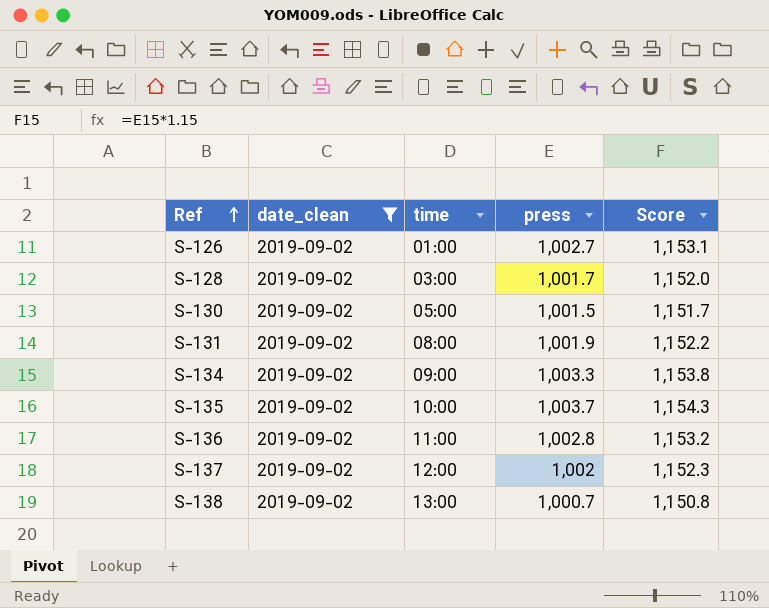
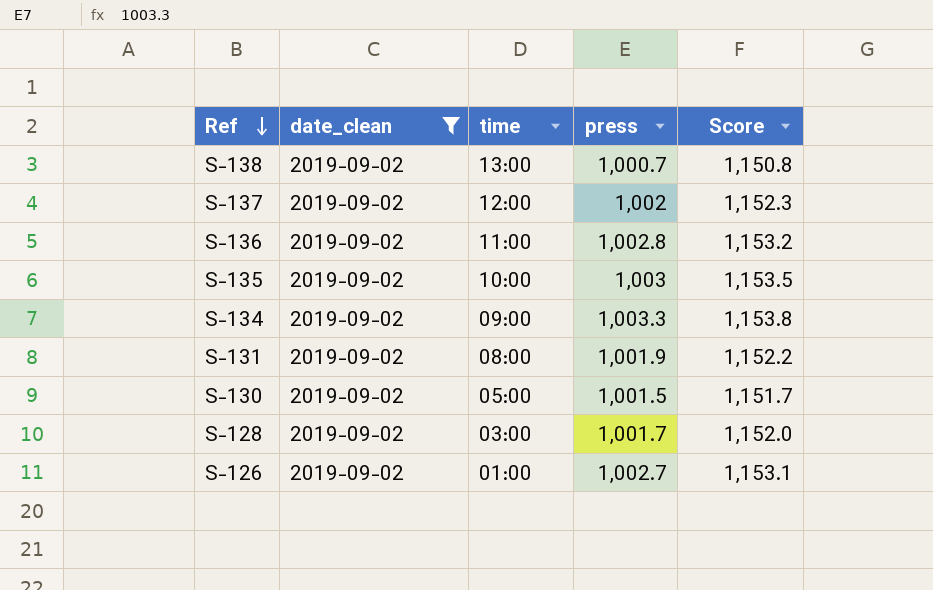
row order: Ref ascending -> Ref descending
S-135 | press: 1,003.7 -> 1,003
S-135 | Score: 1,154.3 -> 1,153.5

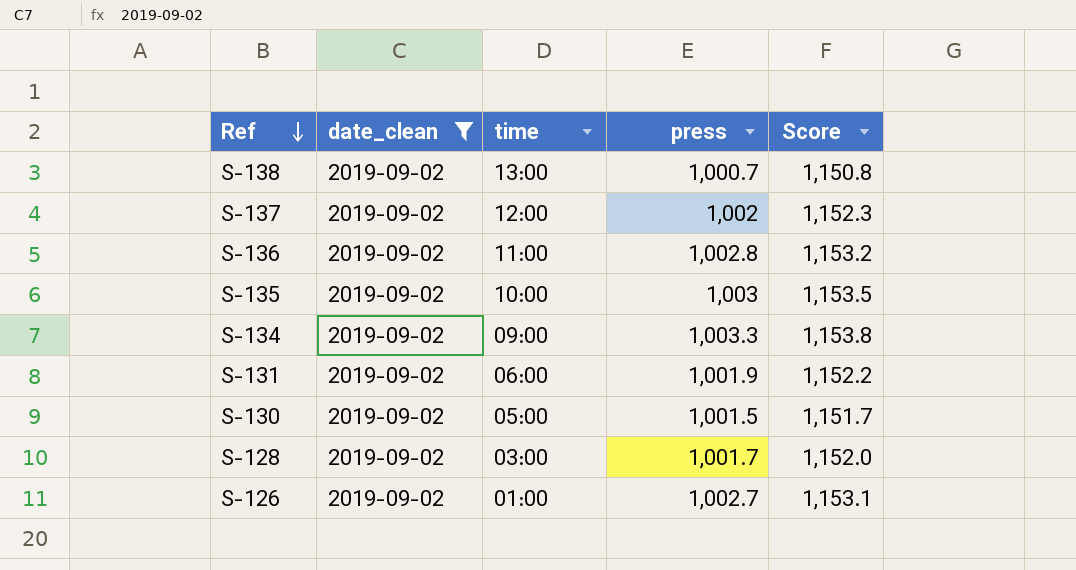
S-131 | time: 08:00 -> 06:00

